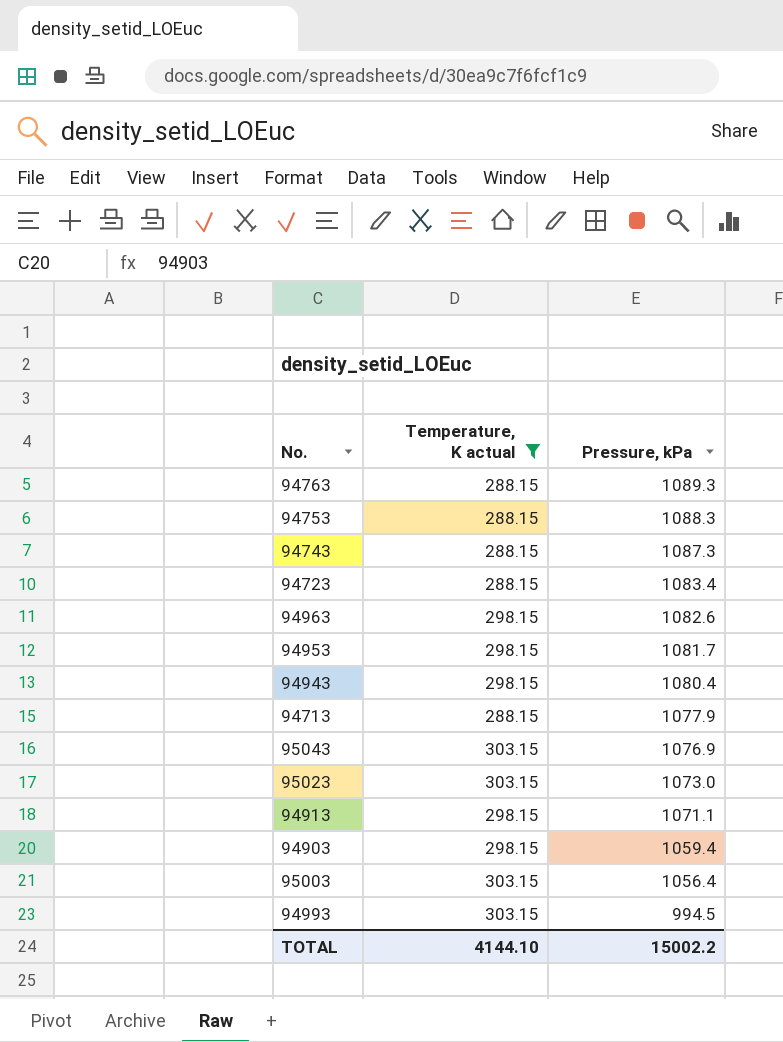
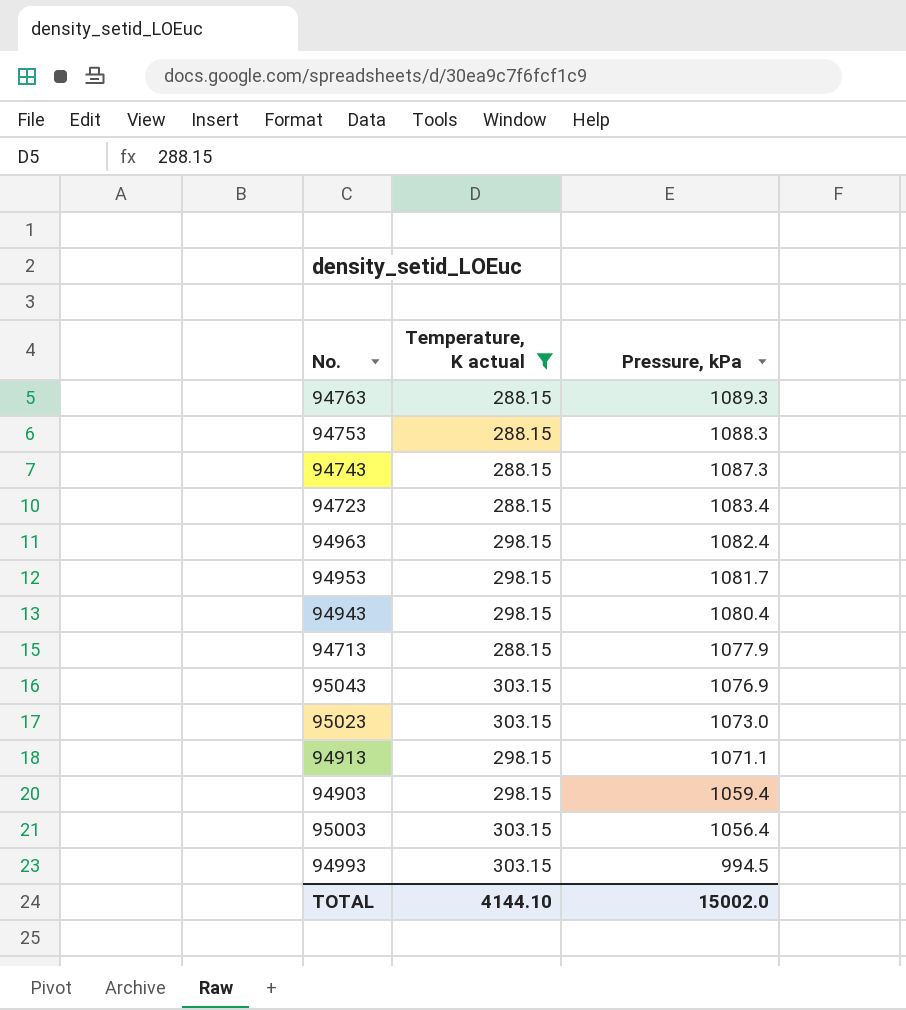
94963 | Pressure, kPa: 1082.6 -> 1082.4
TOTAL | Pressure, kPa: 15002.2 -> 15002.0

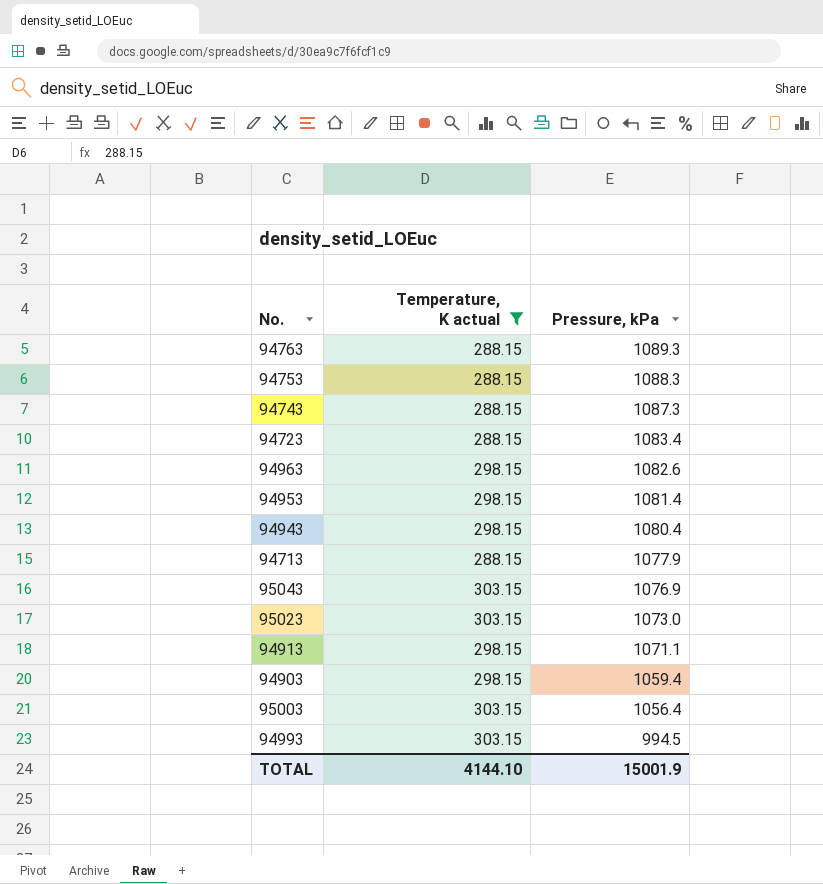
94963 | Pressure, kPa: 1082.4 -> 1082.6
94953 | Pressure, kPa: 1081.7 -> 1081.4
TOTAL | Pressure, kPa: 15002.0 -> 15001.9

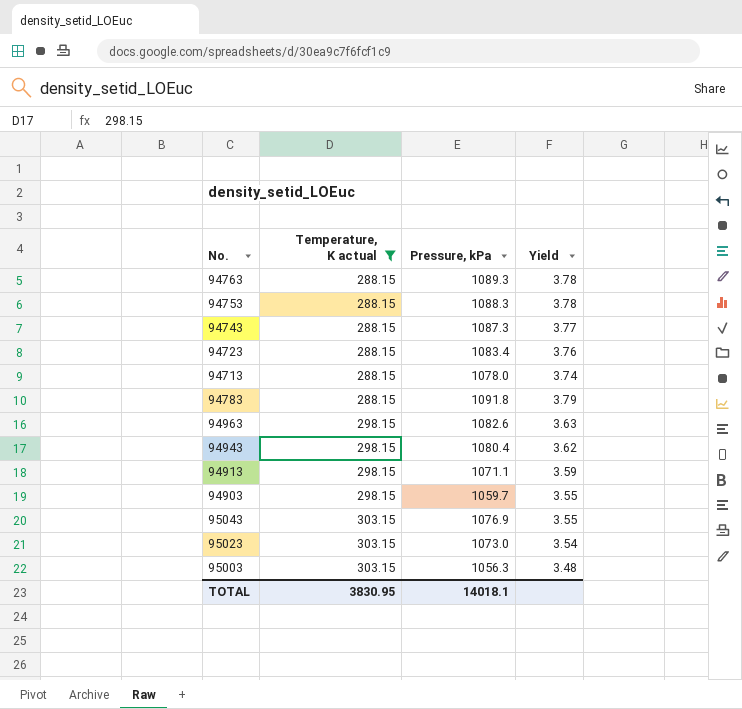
row order: Pressure, kPa descending -> Temperature, K actual ascending
column Yield | formula: none -> [Pressure, kPa] / [Temperature, K actual]
row 94953: 298.15 | 1081.4 -> none
row 94993: 303.15 | 994.5 -> none
94713 | Pressure, kPa: 1077.9 -> 1078.0
row 94783: none -> 288.15 | 1091.8 | 3.79
94903 | Pressure, kPa: 1059.4 -> 1059.7
95003 | Pressure, kPa: 1056.4 -> 1056.3
TOTAL | Temperature, K actual: 4144.10 -> 3830.95
TOTAL | Pressure, kPa: 15001.9 -> 14018.1

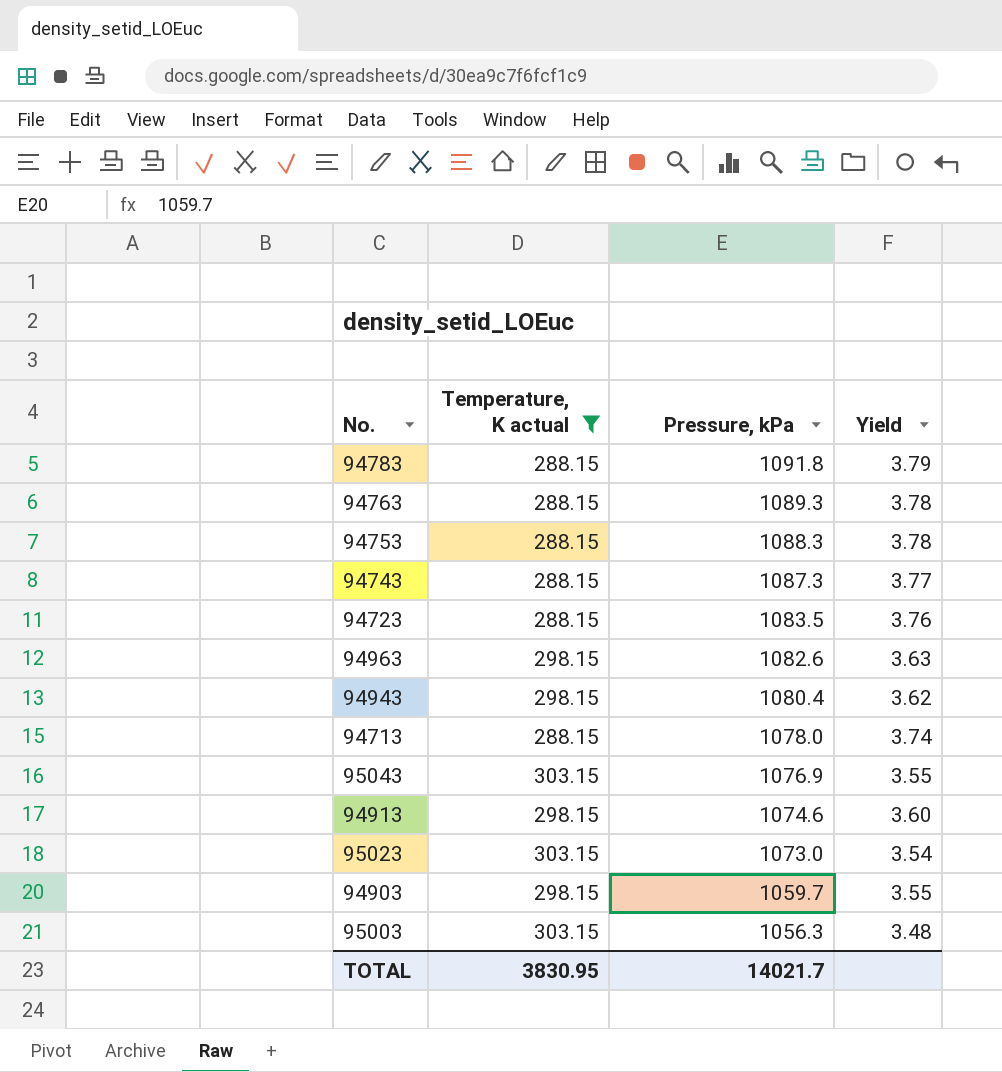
row order: Temperature, K actual ascending -> Pressure, kPa descending
94723 | Pressure, kPa: 1083.4 -> 1083.5
94913 | Pressure, kPa: 1071.1 -> 1074.6
94913 | Yield: 3.59 -> 3.60
TOTAL | Pressure, kPa: 14018.1 -> 14021.7

